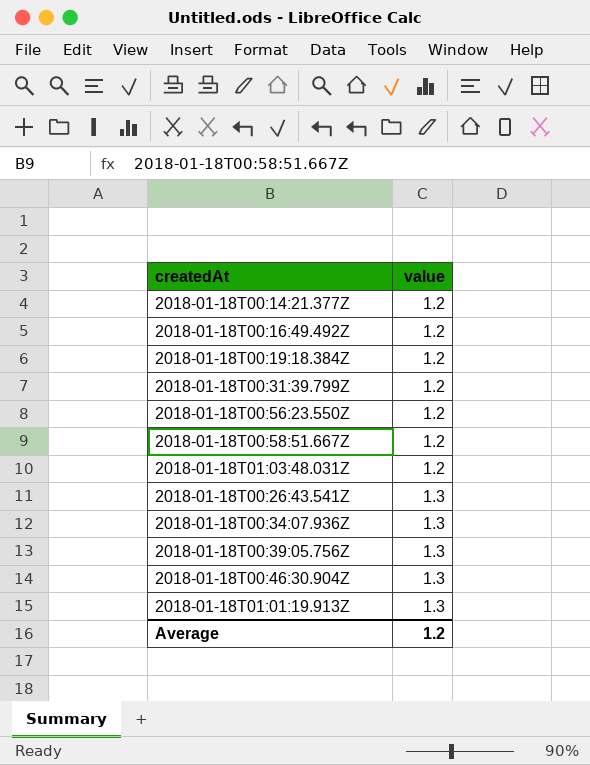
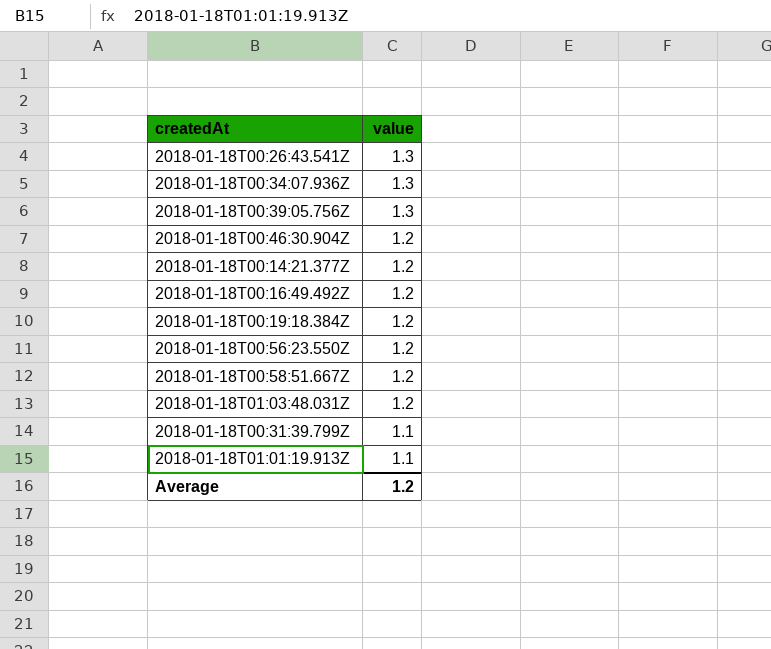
row order: value ascending -> value descending
2018-01-18T00:46:30.904Z | value: 1.3 -> 1.2
2018-01-18T00:31:39.799Z | value: 1.2 -> 1.1
2018-01-18T01:01:19.913Z | value: 1.3 -> 1.1

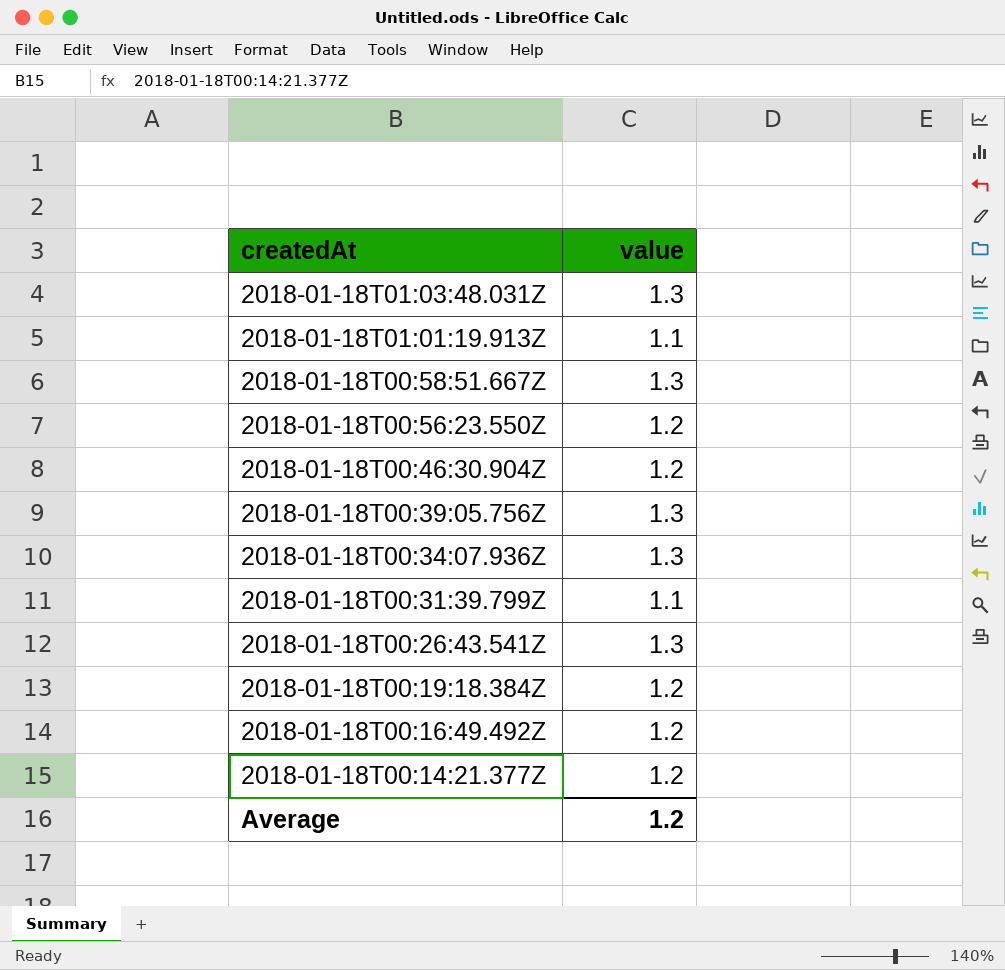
row order: value descending -> createdAt descending
2018-01-18T01:03:48.031Z | value: 1.2 -> 1.3
2018-01-18T00:58:51.667Z | value: 1.2 -> 1.3

